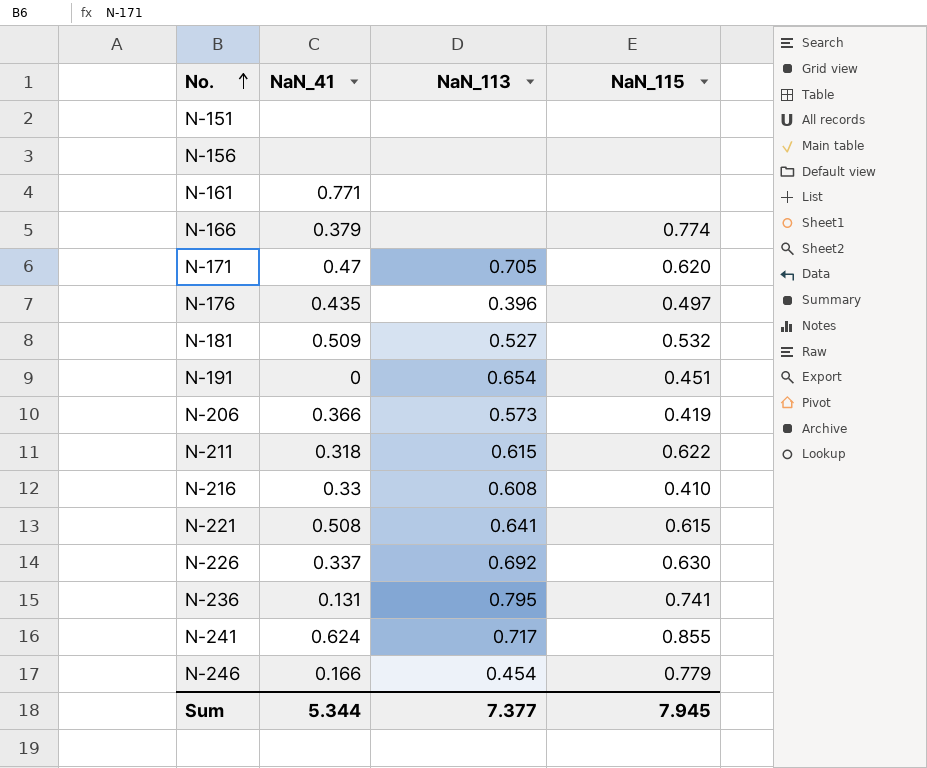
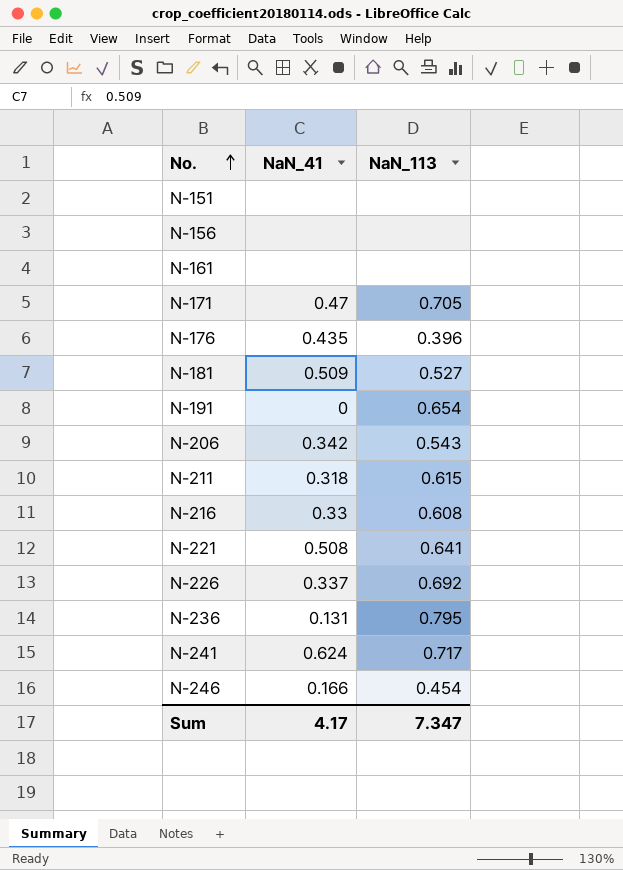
column NaN_115 | position: 4 -> none
row N-166: 0.379 | none | 0.774 -> none
N-161 | NaN_41: 0.771 -> none
N-206 | NaN_41: 0.366 -> 0.342
N-206 | NaN_113: 0.573 -> 0.543
Sum | NaN_41: 5.344 -> 4.17
Sum | NaN_113: 7.377 -> 7.347

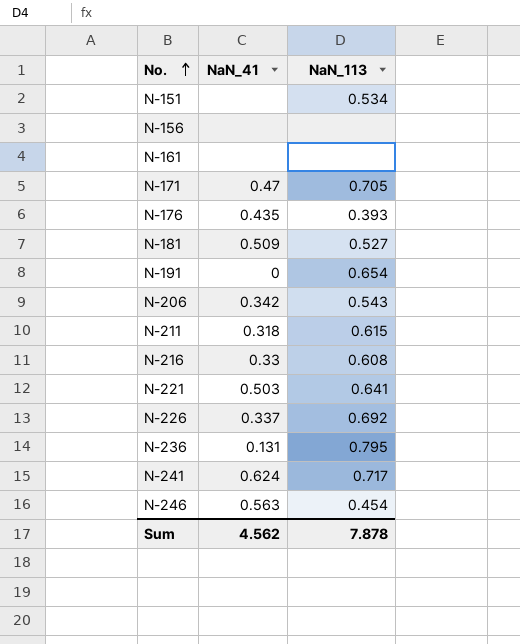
N-151 | NaN_113: none -> 0.534
N-176 | NaN_113: 0.396 -> 0.393
N-221 | NaN_41: 0.508 -> 0.503
N-246 | NaN_41: 0.166 -> 0.563
Sum | NaN_41: 4.17 -> 4.562
Sum | NaN_113: 7.347 -> 7.878

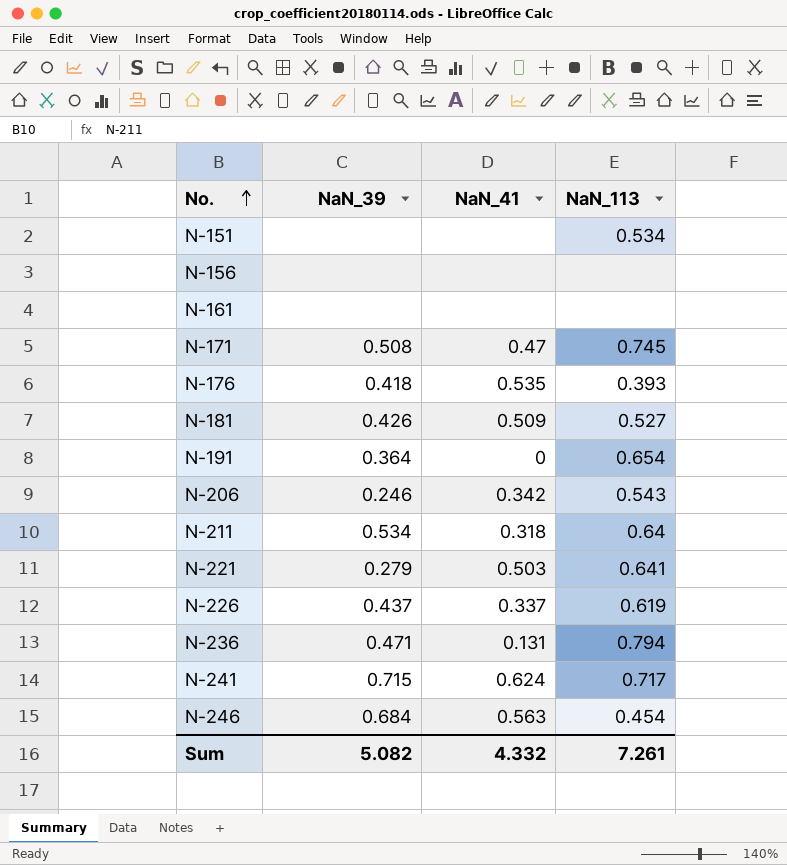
column NaN_39 | position: none -> 2
row N-216: 0.33 | 0.608 -> none
N-171 | NaN_113: 0.705 -> 0.745
N-176 | NaN_41: 0.435 -> 0.535
N-211 | NaN_113: 0.615 -> 0.64
N-226 | NaN_113: 0.692 -> 0.619
N-236 | NaN_113: 0.795 -> 0.794
Sum | NaN_41: 4.562 -> 4.332
Sum | NaN_113: 7.878 -> 7.261

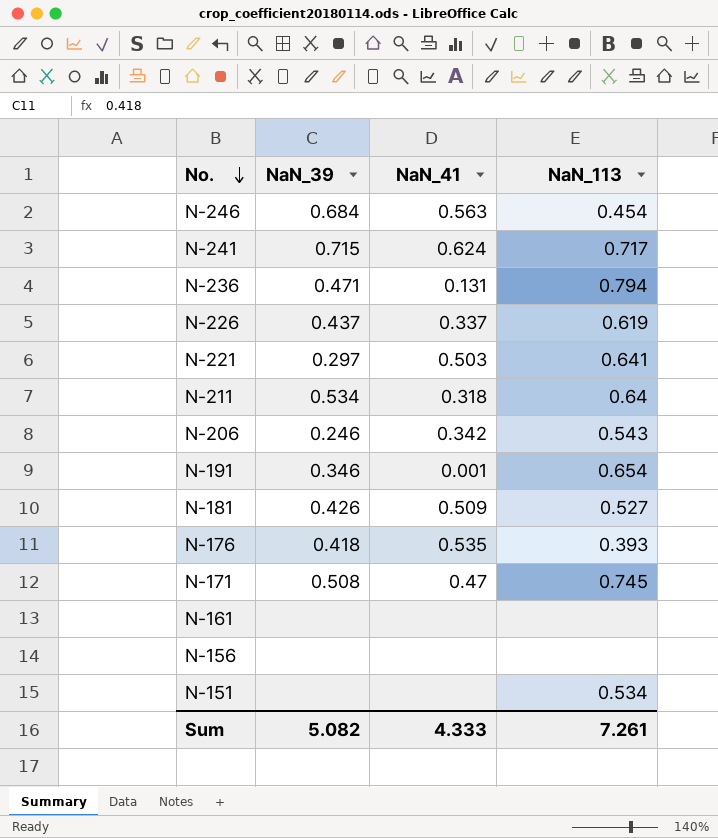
row order: No. ascending -> No. descending
N-221 | NaN_39: 0.279 -> 0.297
N-191 | NaN_39: 0.364 -> 0.346
N-191 | NaN_41: 0 -> 0.001
Sum | NaN_41: 4.332 -> 4.333

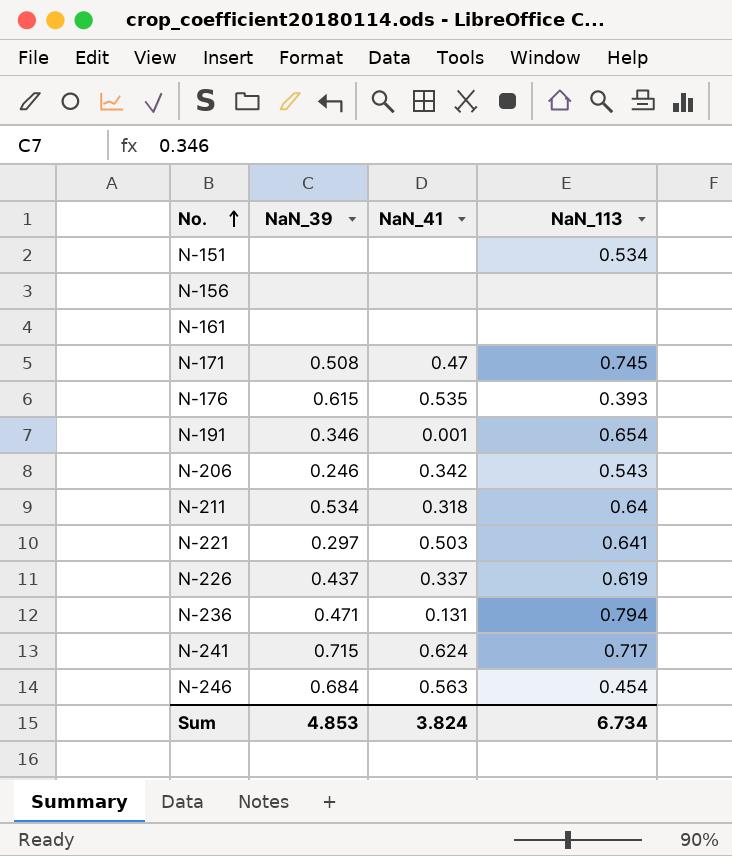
row order: No. descending -> No. ascending
row N-181: 0.426 | 0.509 | 0.527 -> none
N-176 | NaN_39: 0.418 -> 0.615
Sum | NaN_39: 5.082 -> 4.853
Sum | NaN_41: 4.333 -> 3.824
Sum | NaN_113: 7.261 -> 6.734

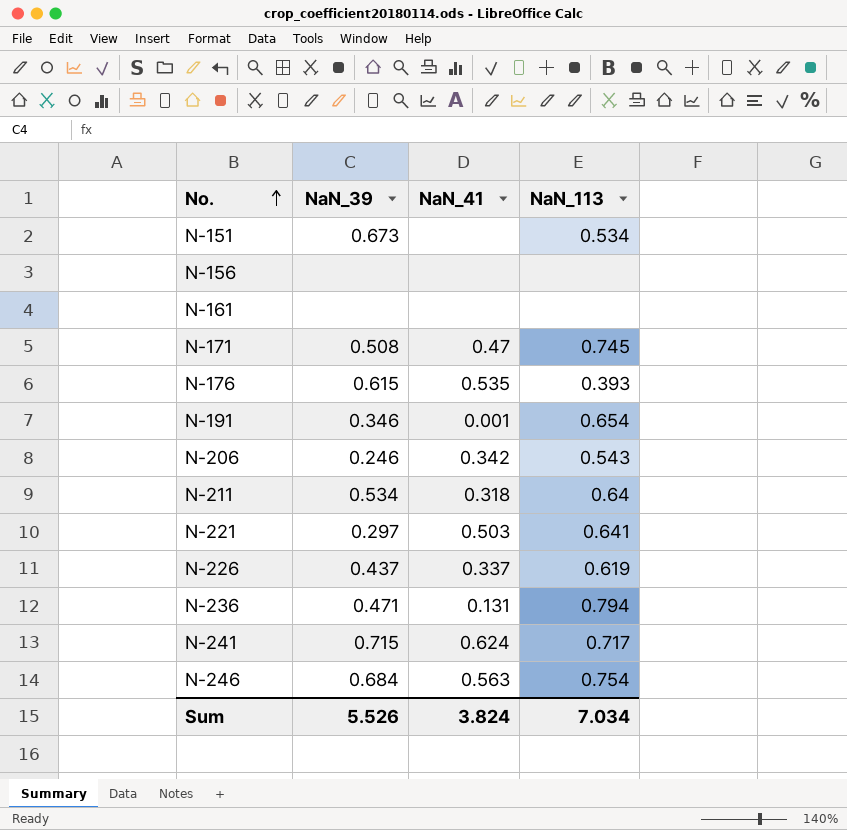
N-151 | NaN_39: none -> 0.673
N-246 | NaN_113: 0.454 -> 0.754
Sum | NaN_39: 4.853 -> 5.526
Sum | NaN_113: 6.734 -> 7.034

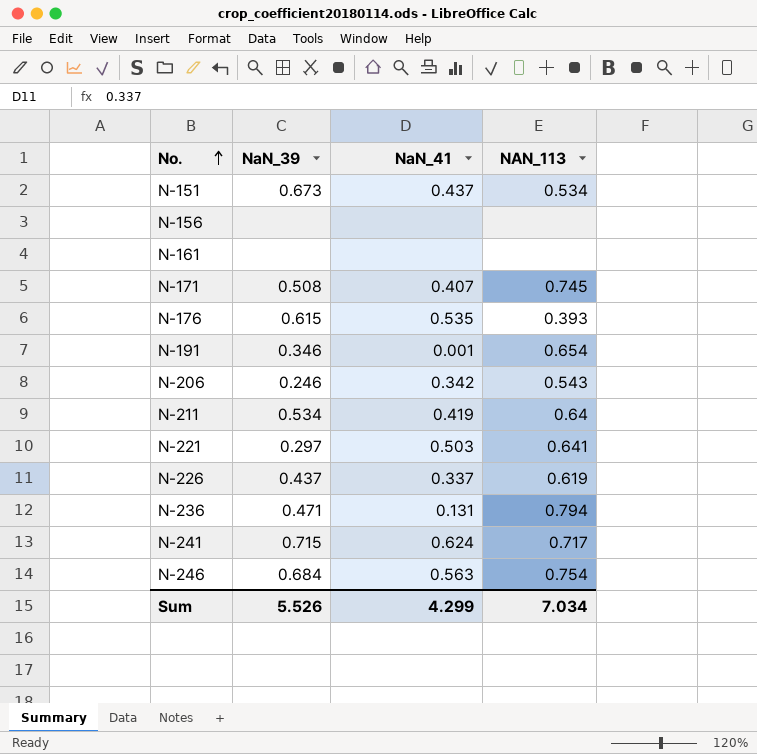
column name: NaN_113 -> NAN_113
N-151 | NaN_41: none -> 0.437
N-171 | NaN_41: 0.47 -> 0.407
N-211 | NaN_41: 0.318 -> 0.419
Sum | NaN_41: 3.824 -> 4.299

